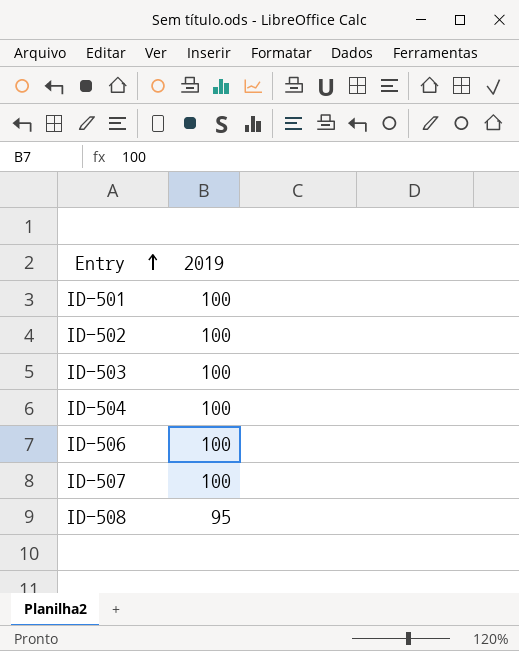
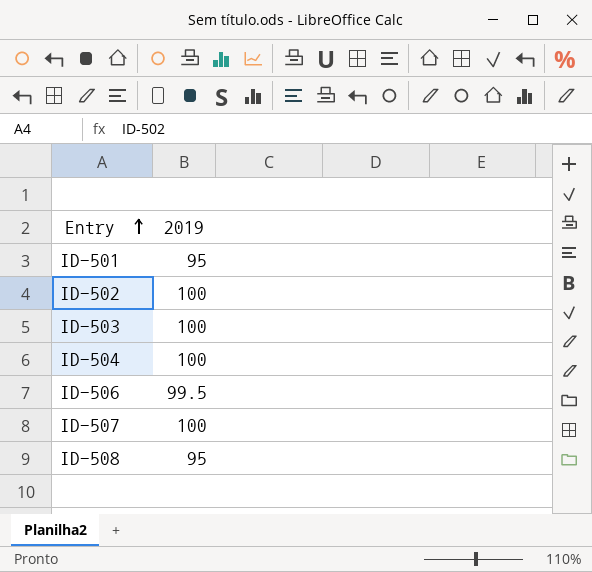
ID-501 | 2019: 100 -> 95
ID-506 | 2019: 100 -> 99.5

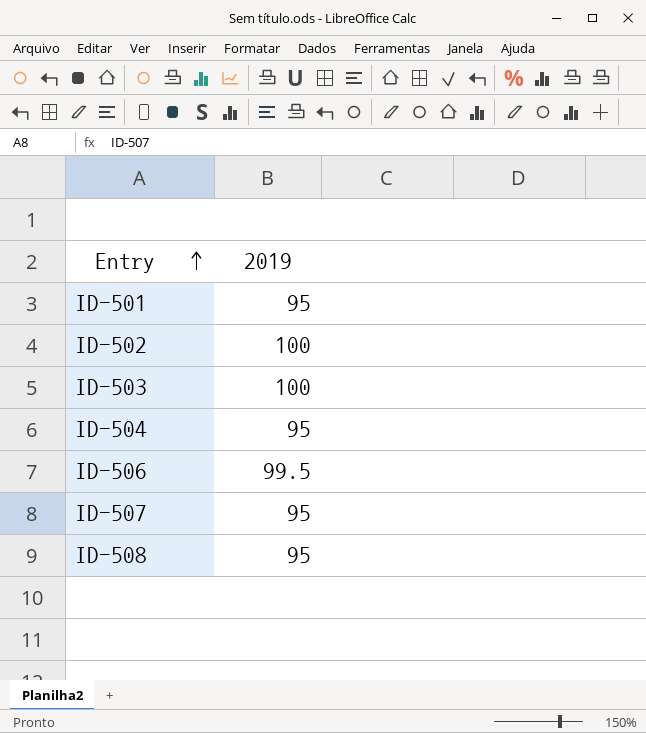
ID-504 | 2019: 100 -> 95
ID-507 | 2019: 100 -> 95

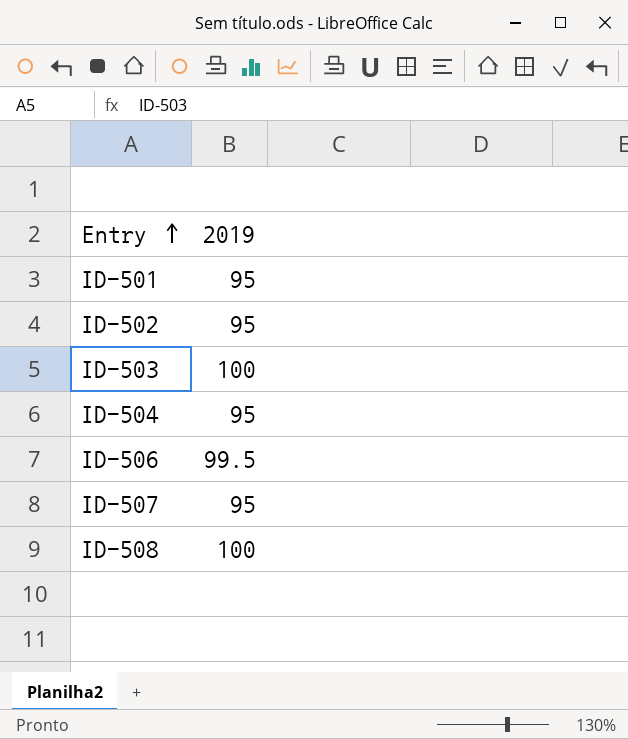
ID-502 | 2019: 100 -> 95
ID-508 | 2019: 95 -> 100

